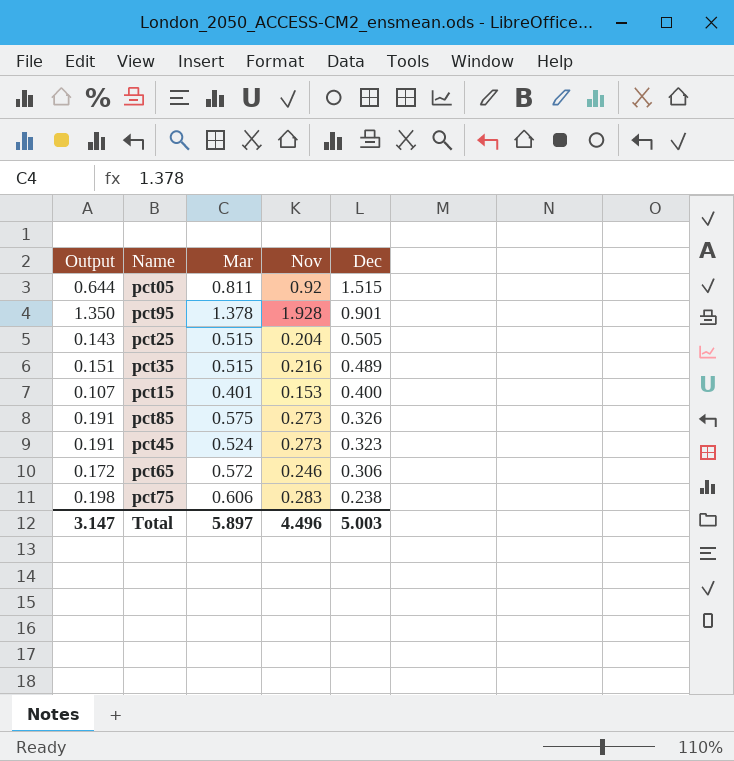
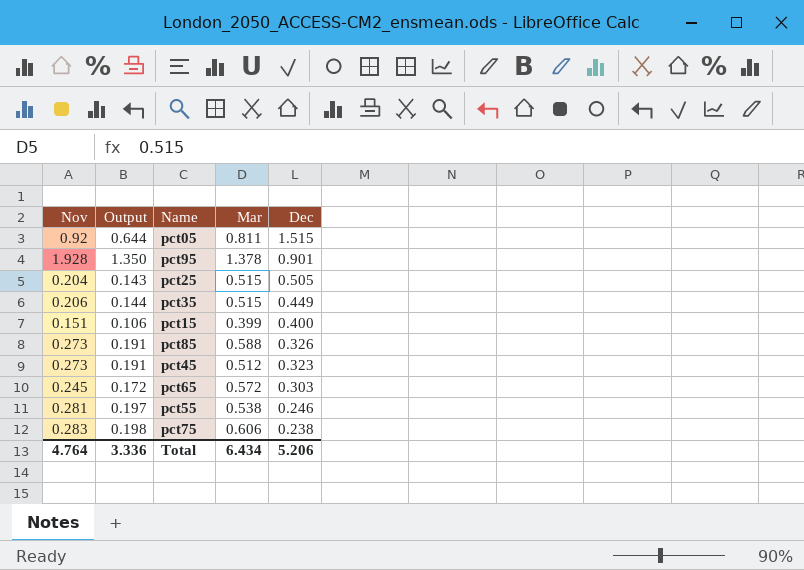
column Nov | position: 4 -> 1
pct35 | Nov: 0.216 -> 0.206
pct35 | Output: 0.151 -> 0.144
pct35 | Dec: 0.489 -> 0.449
pct15 | Nov: 0.153 -> 0.151
pct15 | Output: 0.107 -> 0.106
pct15 | Mar: 0.401 -> 0.399
pct85 | Mar: 0.575 -> 0.588
pct45 | Mar: 0.524 -> 0.512
pct65 | Nov: 0.246 -> 0.245
pct65 | Dec: 0.306 -> 0.303
row pct55: none -> 0.281 | 0.197 | 0.538 | 0.246
Total | Nov: 4.496 -> 4.764
Total | Output: 3.147 -> 3.336
Total | Mar: 5.897 -> 6.434
Total | Dec: 5.003 -> 5.206

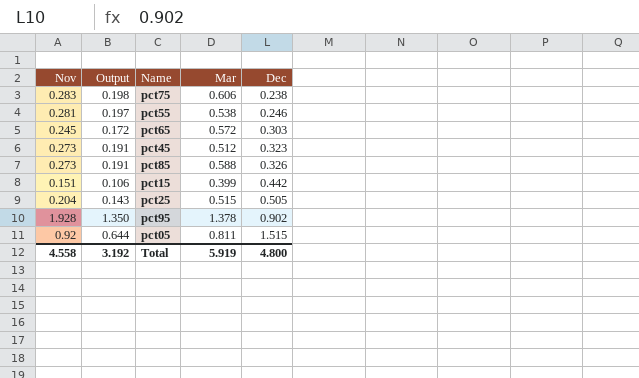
row order: Dec descending -> Dec ascending
row pct35: 0.206 | 0.144 | 0.515 | 0.449 -> none
pct15 | Dec: 0.400 -> 0.442
pct95 | Dec: 0.901 -> 0.902
Total | Nov: 4.764 -> 4.558
Total | Output: 3.336 -> 3.192
Total | Mar: 6.434 -> 5.919
Total | Dec: 5.206 -> 4.800

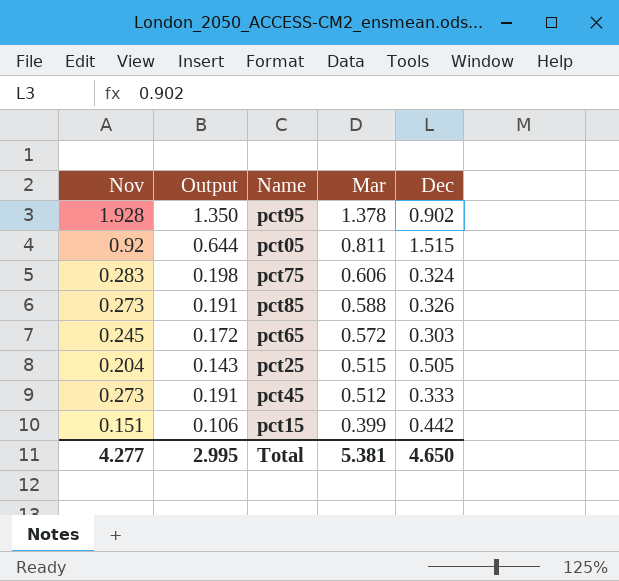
row order: Dec ascending -> Mar descending
row pct55: 0.281 | 0.197 | 0.538 | 0.246 -> none
pct75 | Dec: 0.238 -> 0.324
pct45 | Dec: 0.323 -> 0.333
Total | Nov: 4.558 -> 4.277
Total | Output: 3.192 -> 2.995
Total | Mar: 5.919 -> 5.381
Total | Dec: 4.800 -> 4.650

